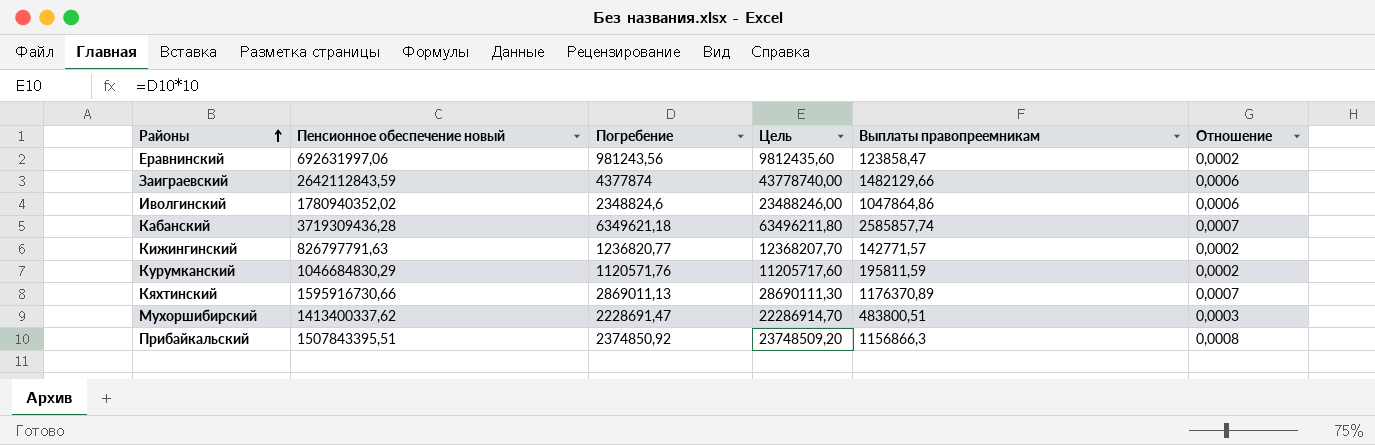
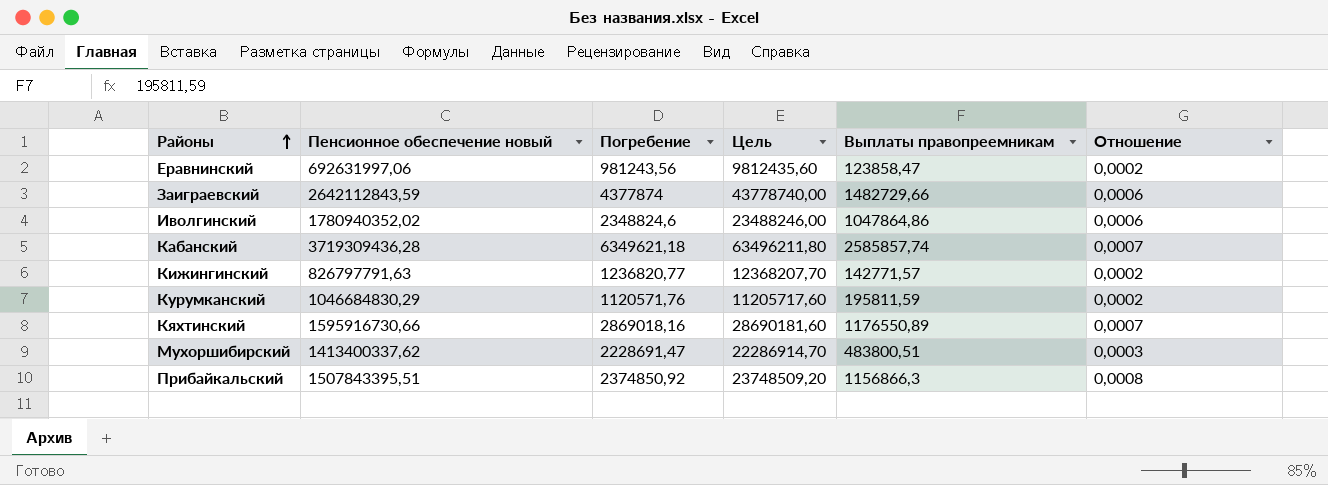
Заиграевский | Выплаты правопреемникам: 1482129,66 -> 1482729,66
Кяхтинский | Погребение: 2869011,13 -> 2869018,16
Кяхтинский | Цель: 28690111,30 -> 28690181,60
Кяхтинский | Выплаты правопреемникам: 1176370,89 -> 1176550,89

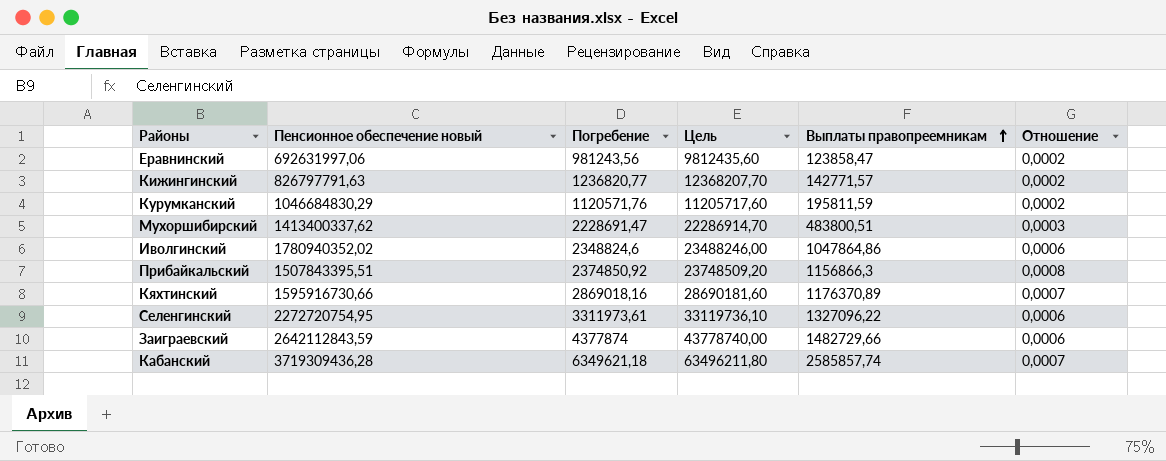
row order: Районы ascending -> Выплаты правопреемникам ascending
Кяхтинский | Выплаты правопреемникам: 1176550,89 -> 1176370,89
row Селенгинский: none -> 2272720754,95 | 3311973,61 | 33119736,10 | 1327096,22 | 0,0006

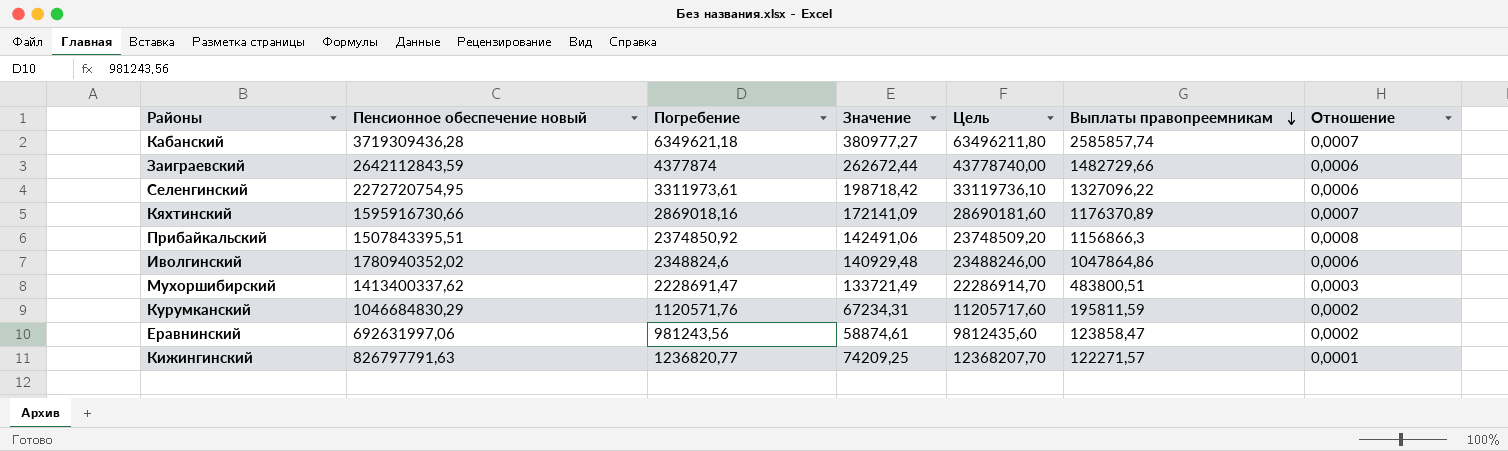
row order: Выплаты правопреемникам ascending -> Выплаты правопреемникам descending
column Значение | formula: none -> [Погребение] * 0,06
Кижингинский | Выплаты правопреемникам: 142771,57 -> 122271,57
Кижингинский | Отношение: 0,0002 -> 0,0001

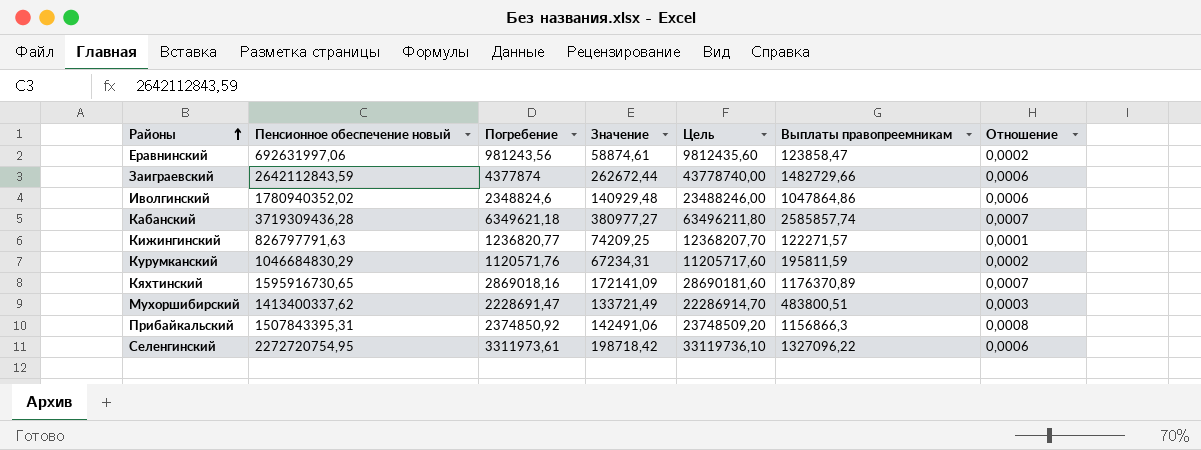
row order: Выплаты правопреемникам descending -> Районы ascending
Кяхтинский | Пенсионное обеспечение новый: 1595916730,66 -> 1595916730,65
Прибайкальский | Пенсионное обеспечение новый: 1507843395,51 -> 1507843395,31

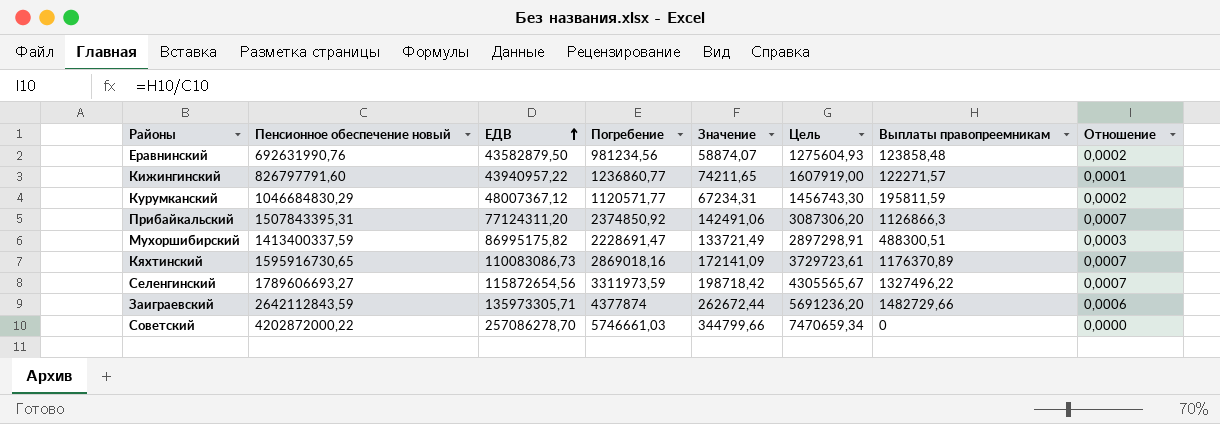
row order: Районы ascending -> ЕДВ ascending
column ЕДВ | position: none -> 3
column Цель | formula: [Погребение] * 10 -> [Погребение] * 1,3
row Иволгинский: 1780940352,02 | 2348824,6 | 140929,48 | 23488246,00 | 1047864,86 | 0,0006 -> none
row Кабанский: 3719309436,28 | 6349621,18 | 380977,27 | 63496211,80 | 2585857,74 | 0,0007 -> none
Еравнинский | Пенсионное обеспечение новый: 692631997,06 -> 692631990,76
Еравнинский | Погребение: 981243,56 -> 981234,56
Еравнинский | Значение: 58874,61 -> 58874,07
Еравнинский | Выплаты правопреемникам: 123858,47 -> 123858,48
Кижингинский | Пенсионное обеспечение новый: 826797791,63 -> 826797791,60
Кижингинский | Погребение: 1236820,77 -> 1236860,77
Кижингинский | Значение: 74209,25 -> 74211,65
Курумканский | Погребение: 1120571,76 -> 1120571,77
Прибайкальский | Выплаты правопреемникам: 1156866,3 -> 1126866,3
Прибайкальский | Отношение: 0,0008 -> 0,0007
Мухоршибирский | Пенсионное обеспечение новый: 1413400337,62 -> 1413400337,59
Мухоршибирский | Выплаты правопреемникам: 483800,51 -> 488300,51
Селенгинский | Пенсионное обеспечение новый: 2272720754,95 -> 1789606693,27
Селенгинский | Погребение: 3311973,61 -> 3311973,59
Селенгинский | Выплаты правопреемникам: 1327096,22 -> 1327496,22
Селенгинский | Отношение: 0,0006 -> 0,0007
row Советский: none -> 4202872000,22 | 257086278,70 | 5746661,03 | 344799,66 | 7470659,34 | 0 | 0,0000

